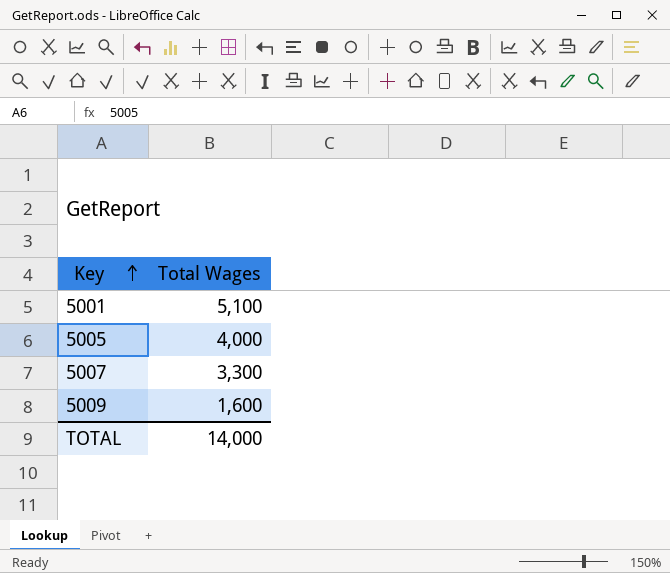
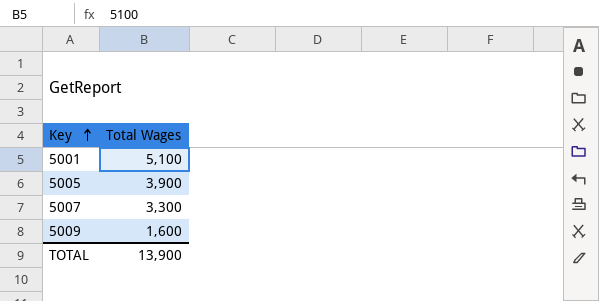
5005 | Total Wages: 4,000 -> 3,900
TOTAL | Total Wages: 14,000 -> 13,900

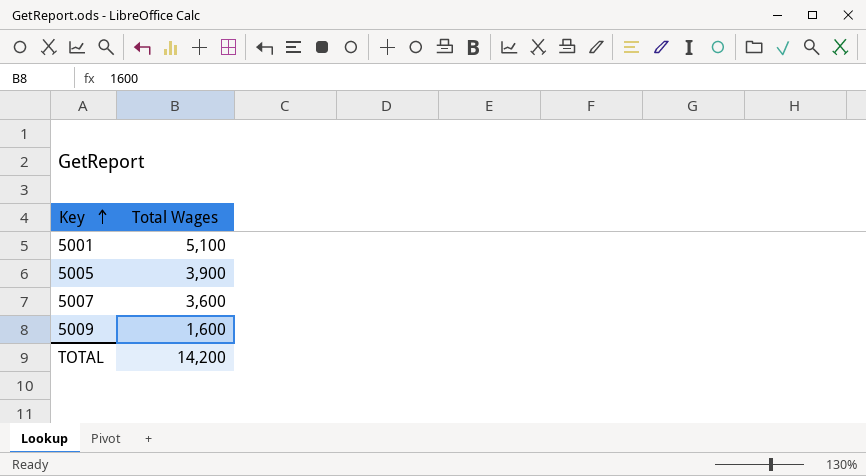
5007 | Total Wages: 3,300 -> 3,600
TOTAL | Total Wages: 13,900 -> 14,200

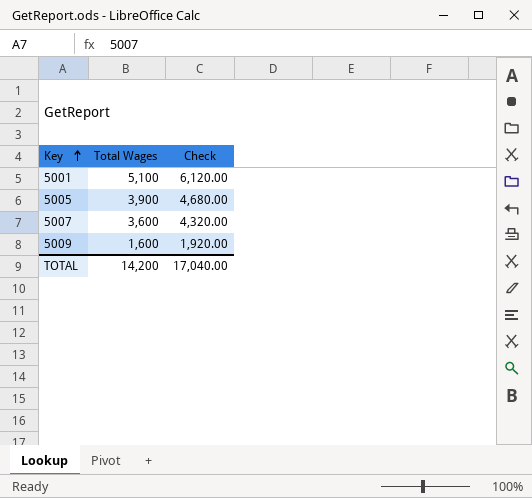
column Check | formula: none -> [Total Wages] * 1.2

